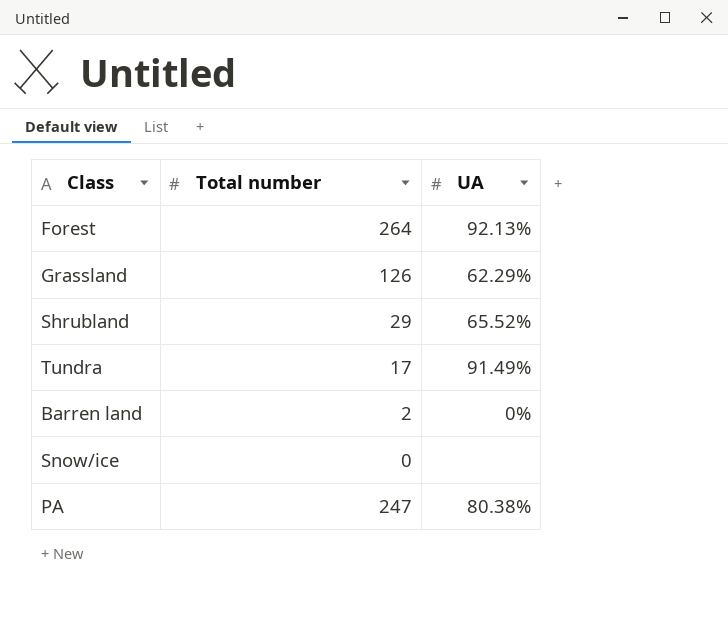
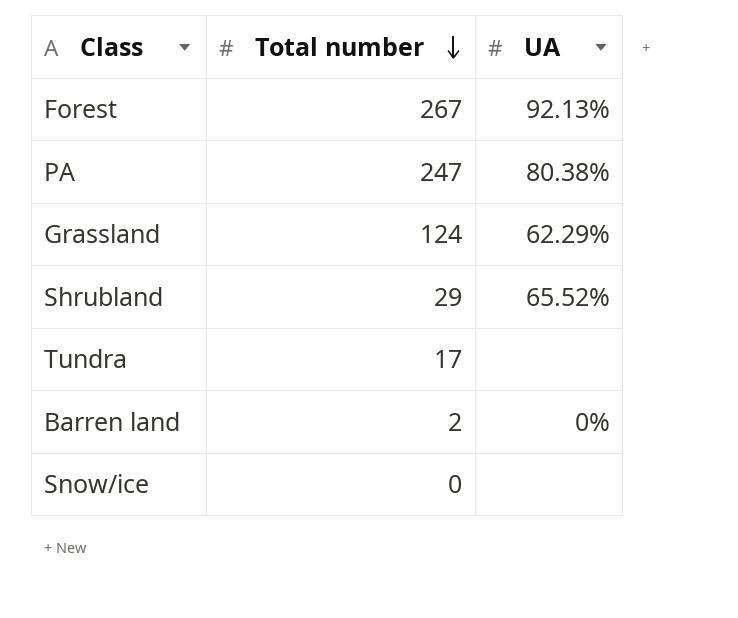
row order: none -> Total number descending
Forest | Total number: 264 -> 267
Grassland | Total number: 126 -> 124
Tundra | UA: 91.49% -> none

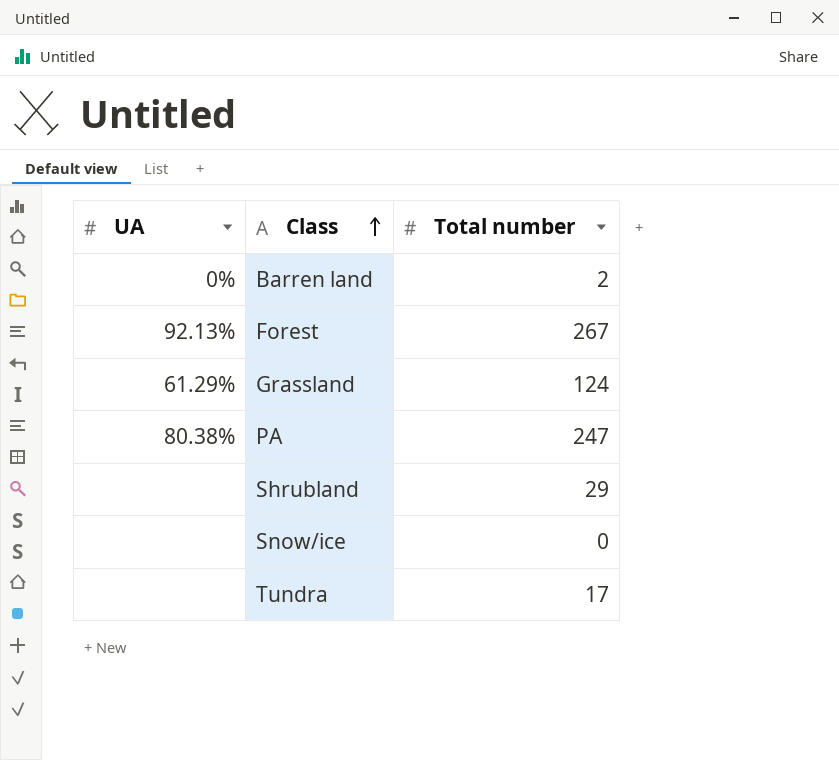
row order: Total number descending -> Class ascending
column UA | position: 3 -> 1
Grassland | UA: 62.29% -> 61.29%
Shrubland | UA: 65.52% -> none

